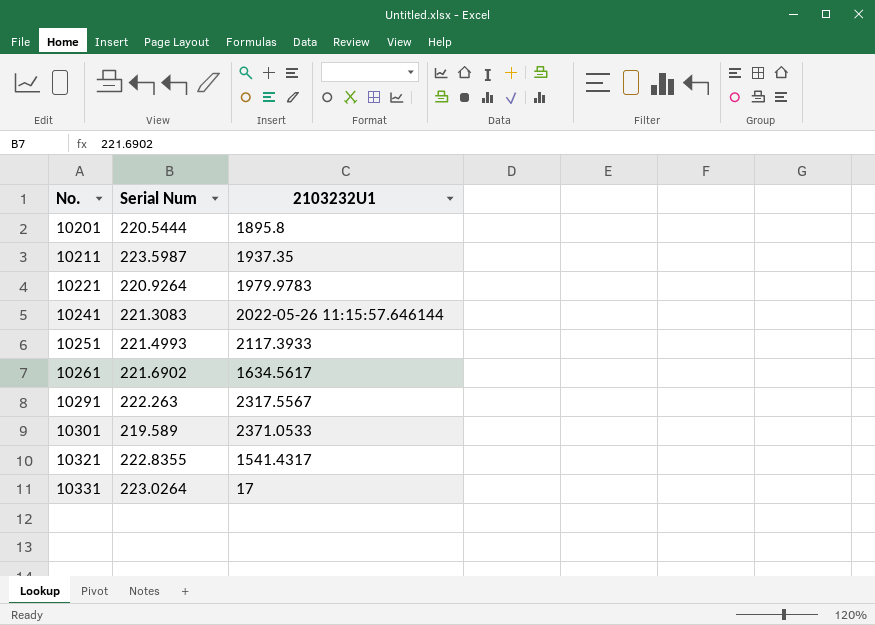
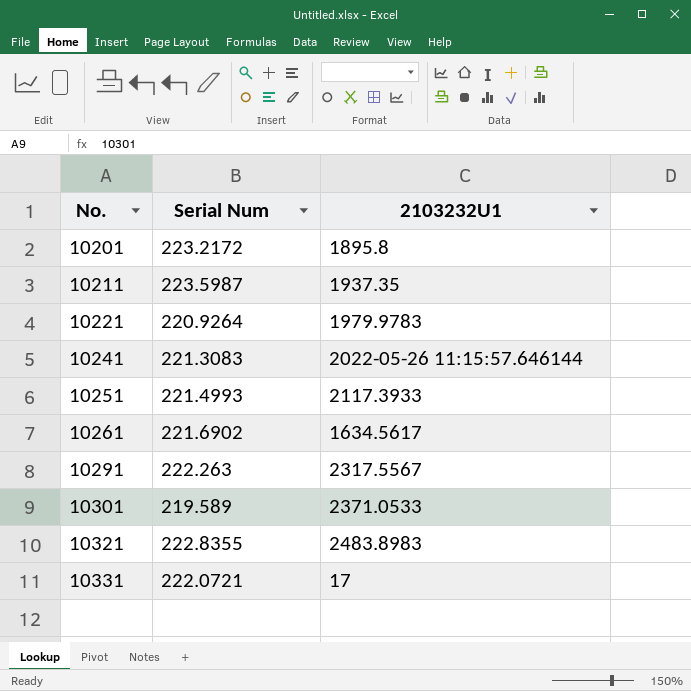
10201 | Serial Num: 220.5444 -> 223.2172
10321 | 2103232U1: 1541.4317 -> 2483.8983
10331 | Serial Num: 223.0264 -> 222.0721

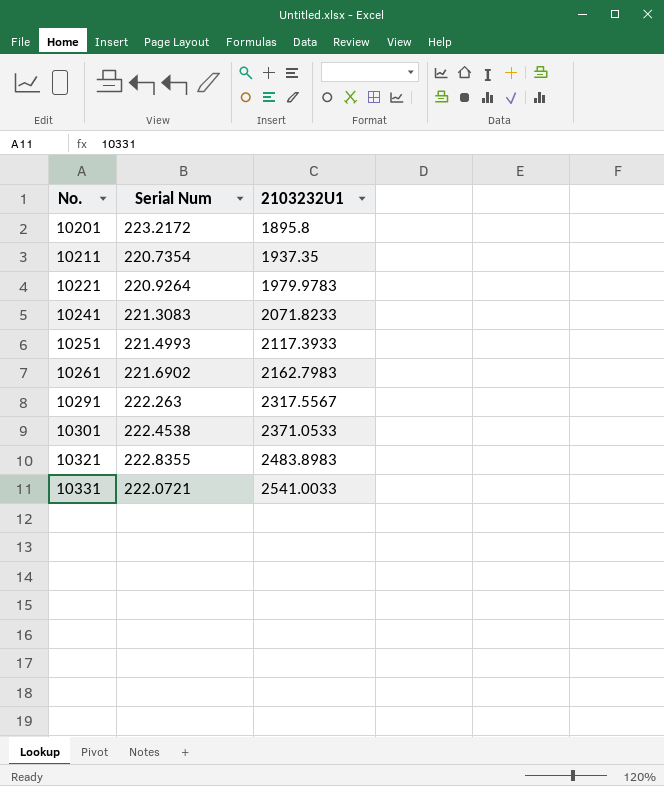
10211 | Serial Num: 223.5987 -> 220.7354
10241 | 2103232U1: 2022-05-26 11:15:57.646144 -> 2071.8233
10261 | 2103232U1: 1634.5617 -> 2162.7983
10301 | Serial Num: 219.589 -> 222.4538
10331 | 2103232U1: 17 -> 2541.0033

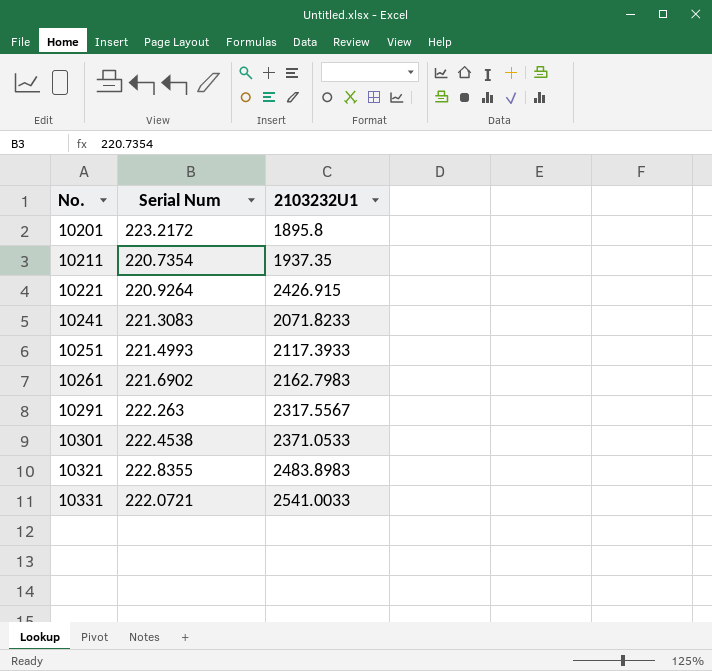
10221 | 2103232U1: 1979.9783 -> 2426.915

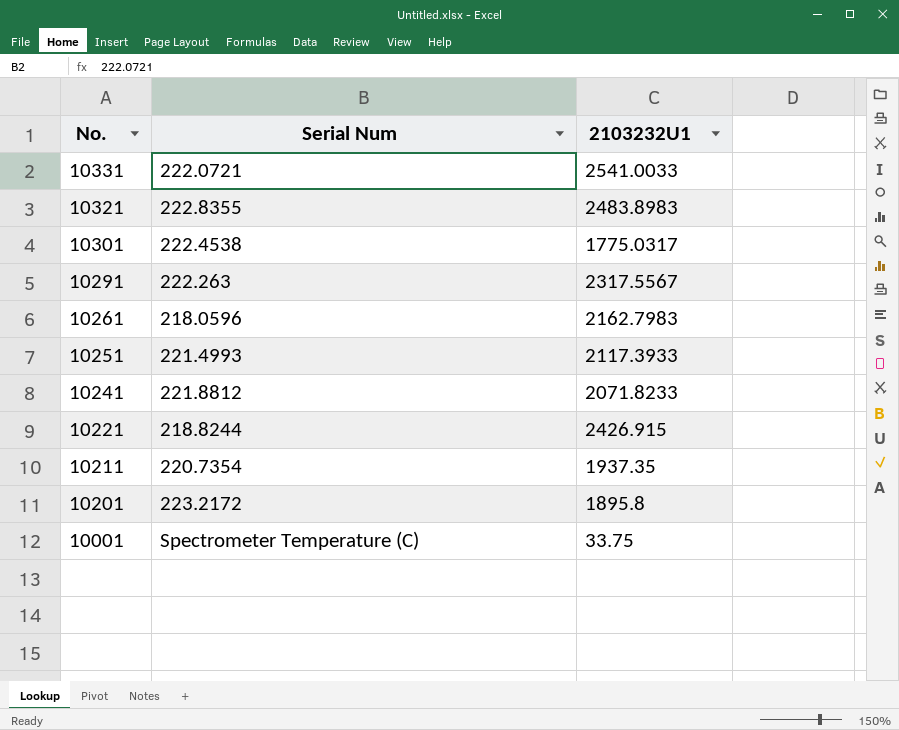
row order: No. ascending -> No. descending
10301 | 2103232U1: 2371.0533 -> 1775.0317
10261 | Serial Num: 221.6902 -> 218.0596
10241 | Serial Num: 221.3083 -> 221.8812
10221 | Serial Num: 220.9264 -> 218.8244
row 10001: none -> Spectrometer Temperature (C) | 33.75

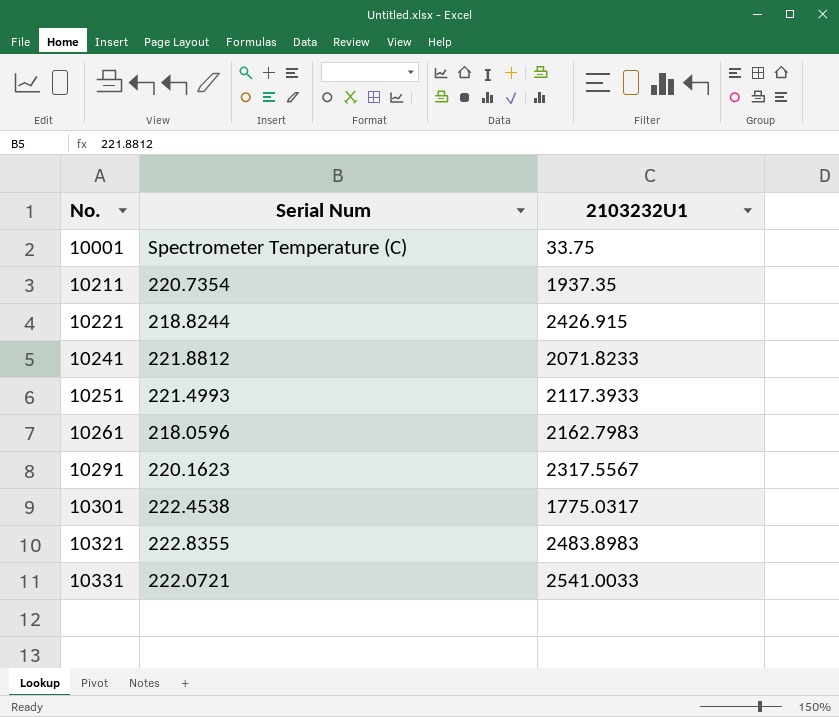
row order: No. descending -> No. ascending
row 10201: 223.2172 | 1895.8 -> none
10291 | Serial Num: 222.263 -> 220.1623

